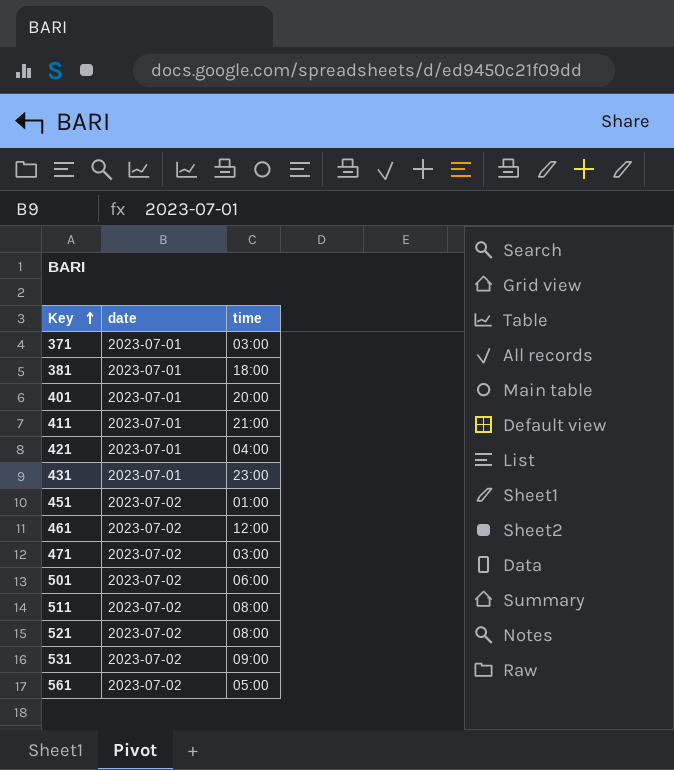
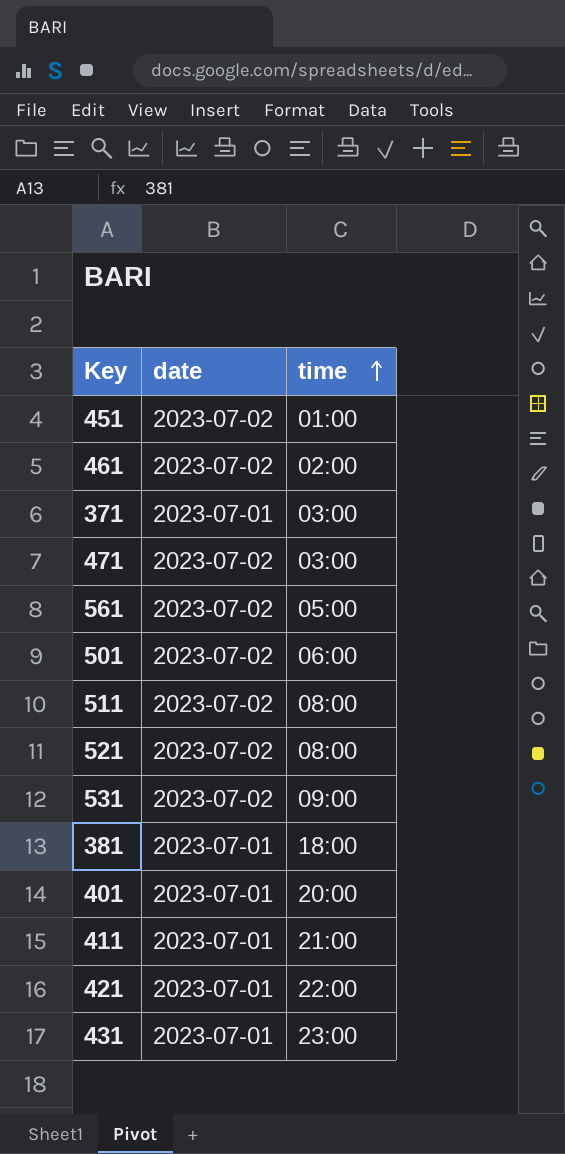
row order: Key ascending -> time ascending
461 | time: 12:00 -> 02:00
421 | time: 04:00 -> 22:00

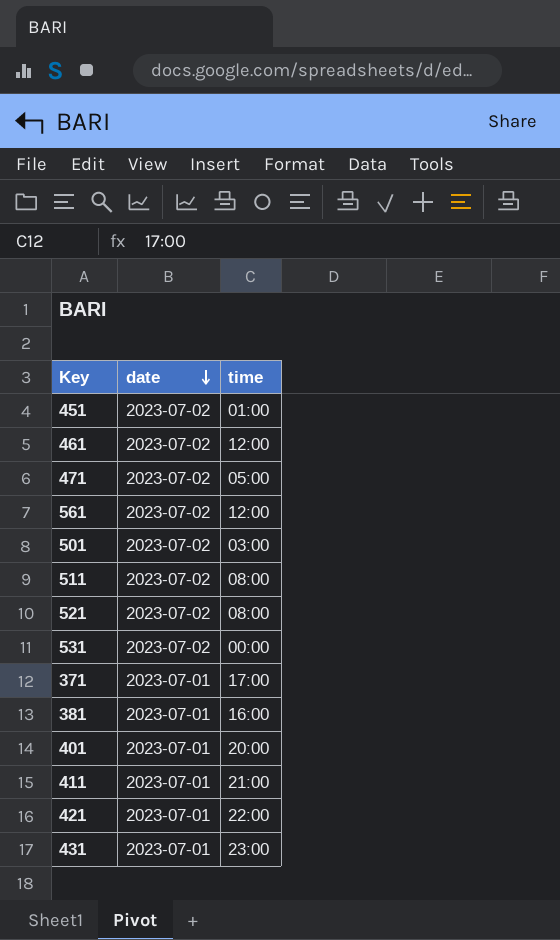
row order: time ascending -> date descending
461 | time: 02:00 -> 12:00
471 | time: 03:00 -> 05:00
561 | time: 05:00 -> 12:00
501 | time: 06:00 -> 03:00
531 | time: 09:00 -> 00:00
371 | time: 03:00 -> 17:00
381 | time: 18:00 -> 16:00

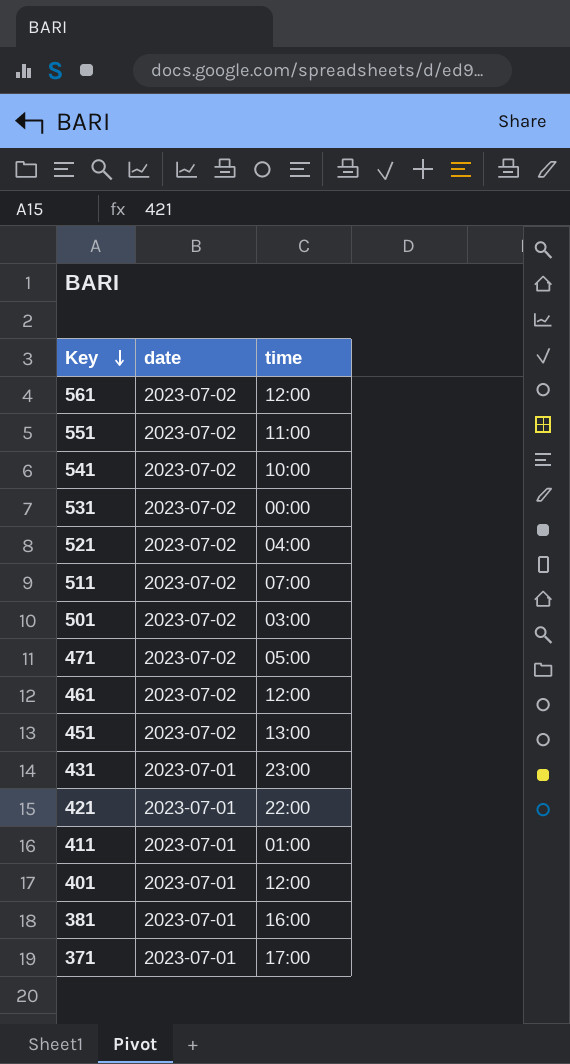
row order: date descending -> Key descending
row 551: none -> 2023-07-02 | 11:00
row 541: none -> 2023-07-02 | 10:00
521 | time: 08:00 -> 04:00
511 | time: 08:00 -> 07:00
451 | time: 01:00 -> 13:00
411 | time: 21:00 -> 01:00
401 | time: 20:00 -> 12:00

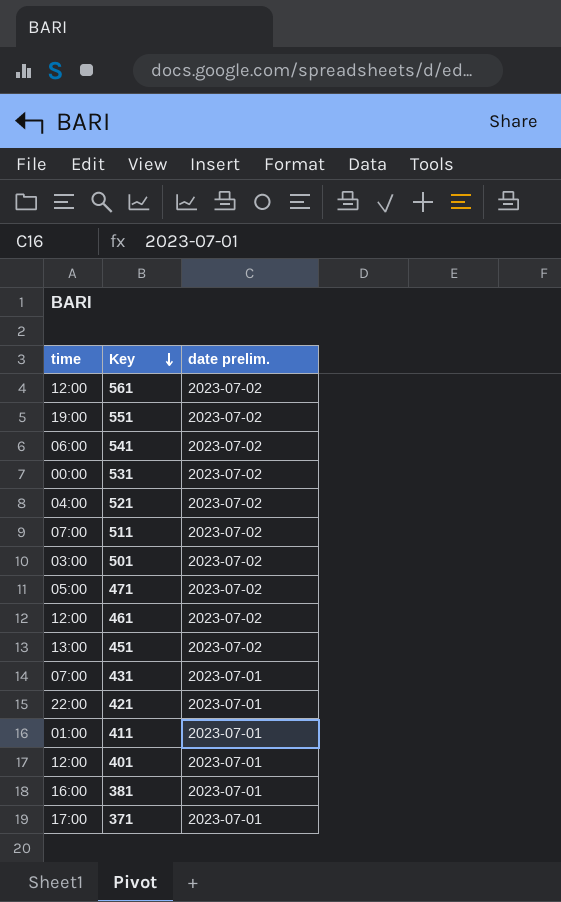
column time | position: 3 -> 1
column name: date -> date prelim.
551 | time: 11:00 -> 19:00
541 | time: 10:00 -> 06:00
431 | time: 23:00 -> 07:00

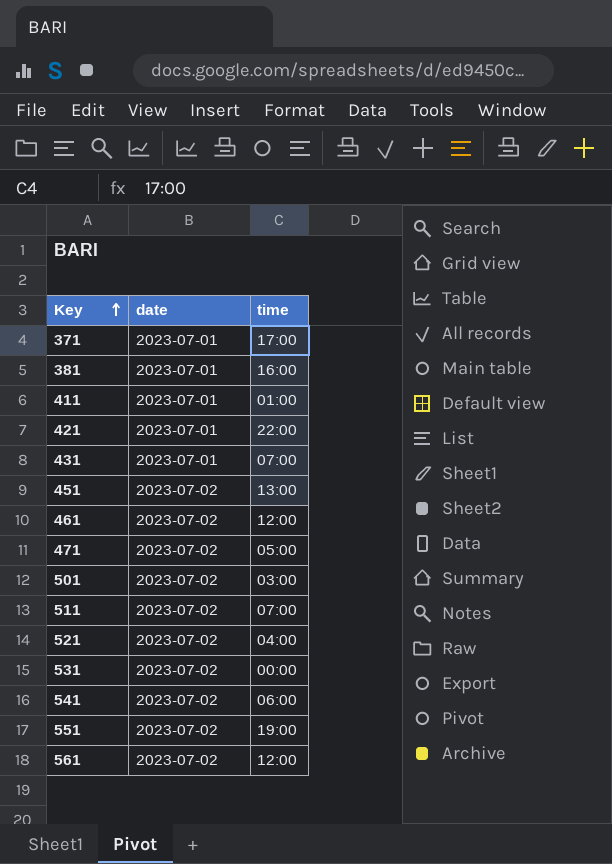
row order: Key descending -> Key ascending
column name: date prelim. -> date
column time | position: 1 -> 3
row 401: 12:00 | 2023-07-01 -> none

